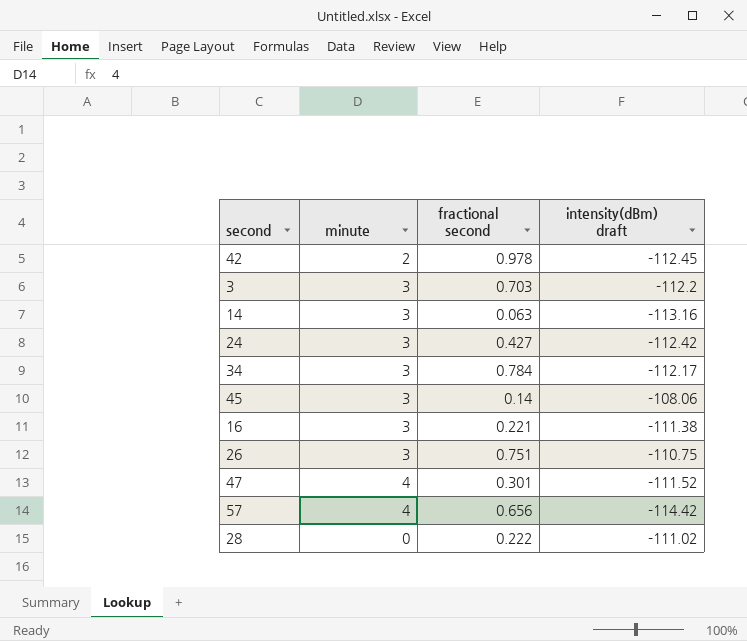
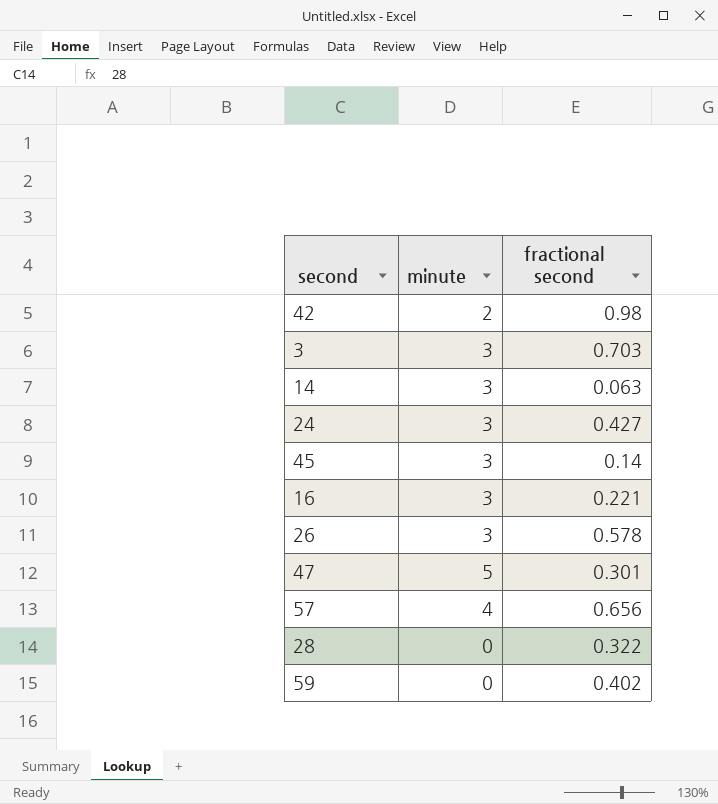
column intensity(dBm) draft | position: 4 -> none
row 34: 3 | 0.784 | -112.17 -> none
42 | fractional second: 0.978 -> 0.98
26 | fractional second: 0.751 -> 0.578
47 | minute: 4 -> 5
28 | fractional second: 0.222 -> 0.322
row 59: none -> 0 | 0.402

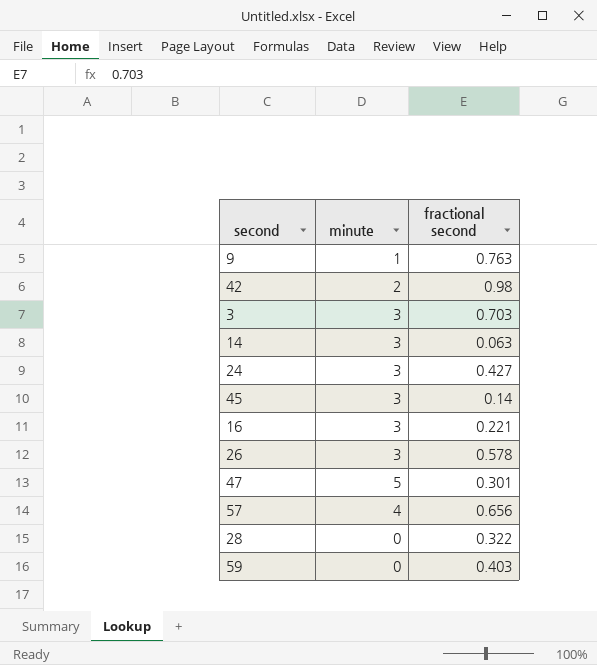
row 9: none -> 1 | 0.763
59 | fractional second: 0.402 -> 0.403

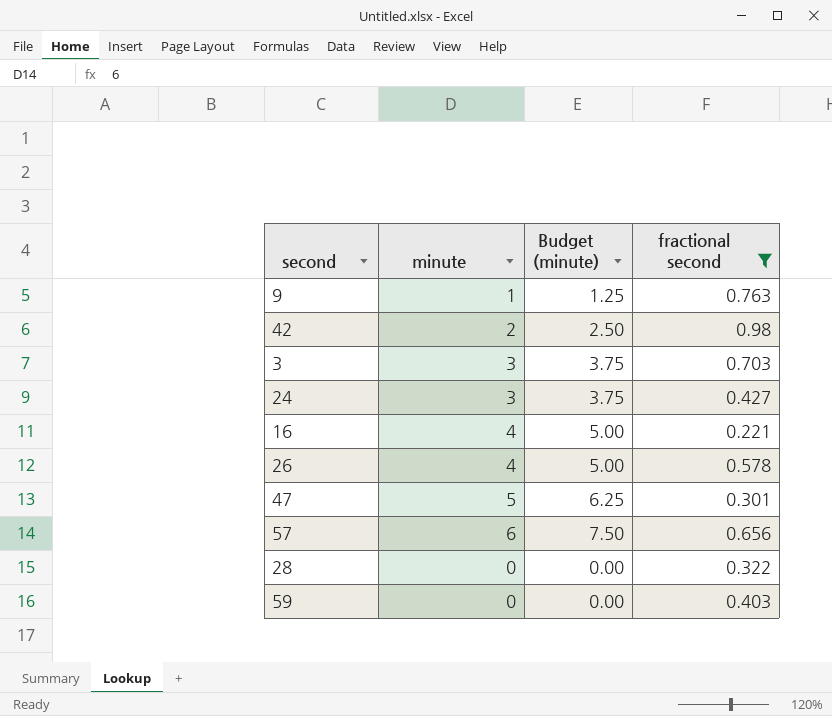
filter: none -> fractional second >= 0.221
column Budget (minute) | formula: none -> [minute] * 1.25
16 | minute: 3 -> 4
26 | minute: 3 -> 4
57 | minute: 4 -> 6

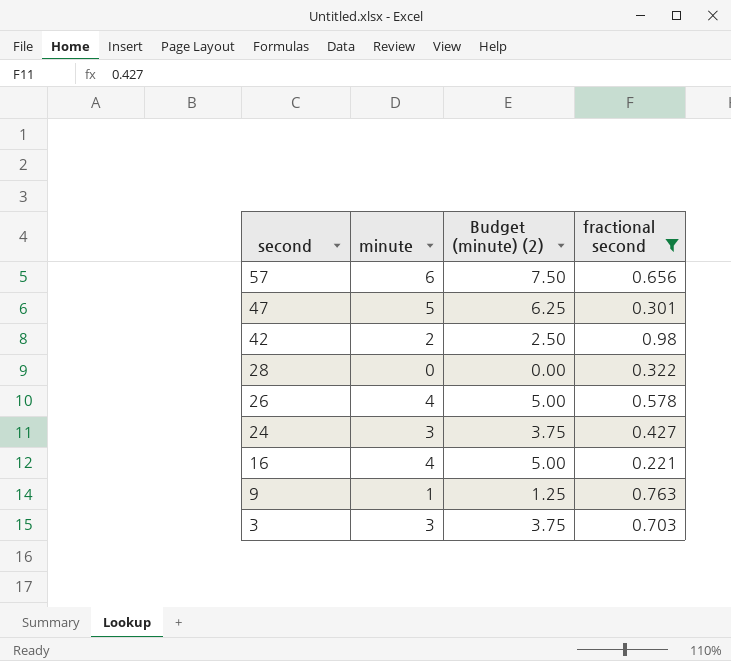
row order: none -> second descending
column name: Budget (minute) -> Budget (minute) (2)
row 59: 0 | 0.00 | 0.403 -> none

